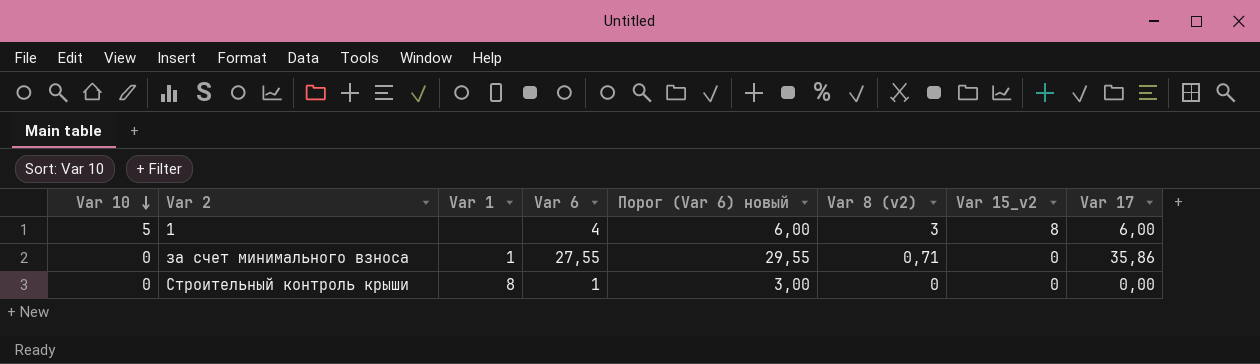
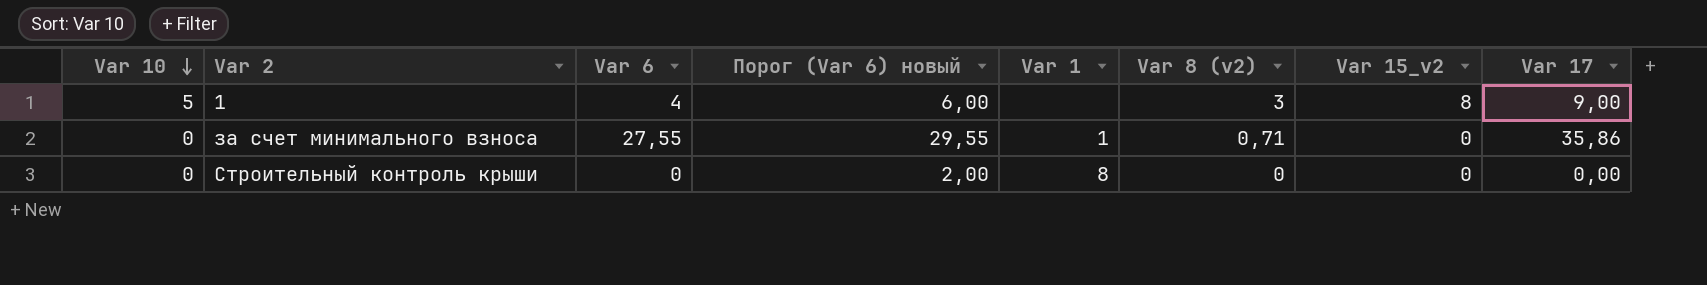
column Var 1 | position: 3 -> 5
1 | Var 17: 6,00 -> 9,00
Строительный контроль крыши | Var 6: 1 -> 0
Строительный контроль крыши | Порог (Var 6) новый: 3,00 -> 2,00

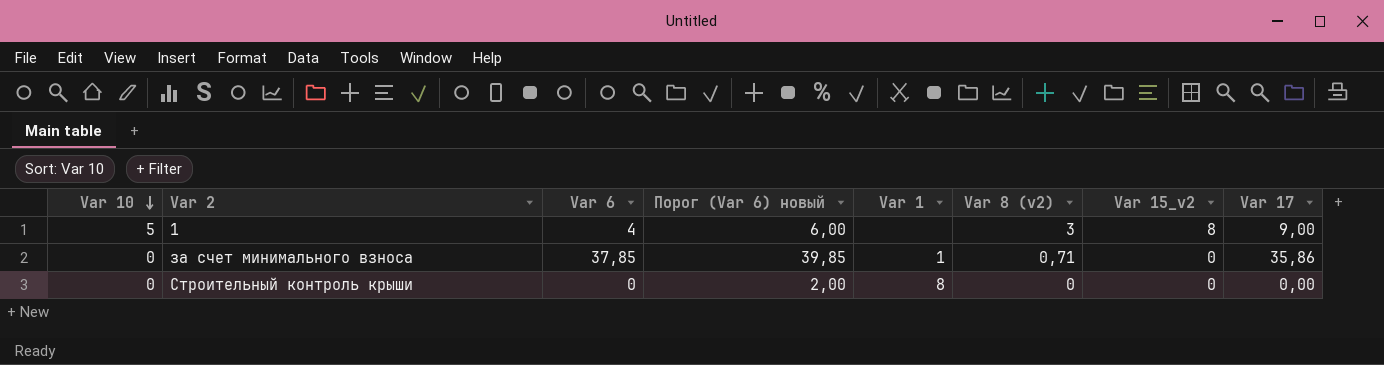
за счет минимального взноса | Var 6: 27,55 -> 37,85
за счет минимального взноса | Порог (Var 6) новый: 29,55 -> 39,85

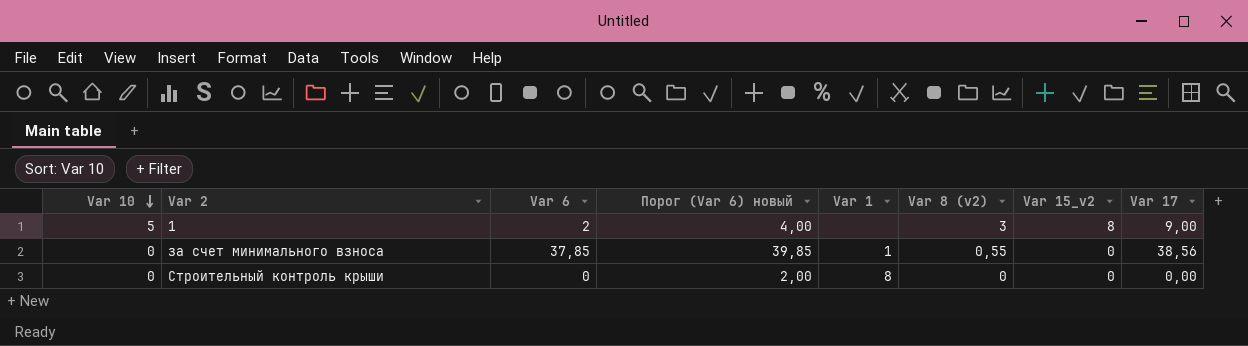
1 | Var 6: 4 -> 2
1 | Порог (Var 6) новый: 6,00 -> 4,00
за счет минимального взноса | Var 8 (v2): 0,71 -> 0,55
за счет минимального взноса | Var 17: 35,86 -> 38,56

